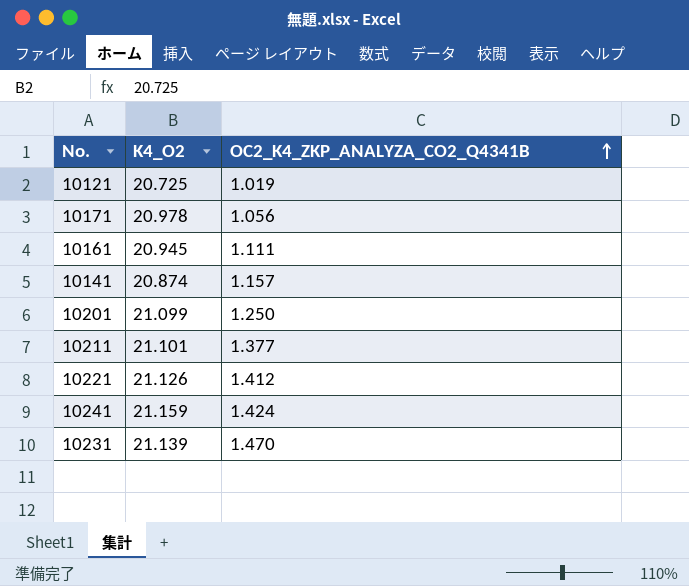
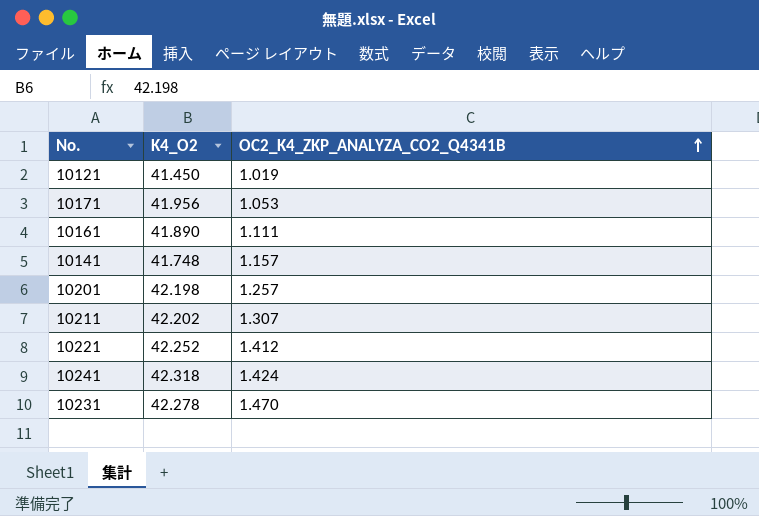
10121 | K4_O2: 20.725 -> 41.450
10171 | K4_O2: 20.978 -> 41.956
10171 | OC2_K4_ZKP_ANALYZA_CO2_Q4341B: 1.056 -> 1.053
10161 | K4_O2: 20.945 -> 41.890
10141 | K4_O2: 20.874 -> 41.748
10201 | K4_O2: 21.099 -> 42.198
10201 | OC2_K4_ZKP_ANALYZA_CO2_Q4341B: 1.250 -> 1.257
10211 | K4_O2: 21.101 -> 42.202
10211 | OC2_K4_ZKP_ANALYZA_CO2_Q4341B: 1.377 -> 1.307
10221 | K4_O2: 21.126 -> 42.252
10241 | K4_O2: 21.159 -> 42.318
10231 | K4_O2: 21.139 -> 42.278

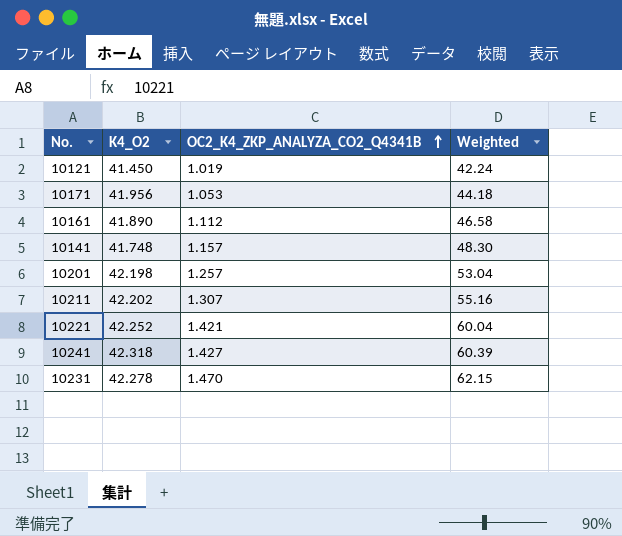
column Weighted | formula: none -> [K4_O2] * [OC2_K4_ZKP_ANALYZA_CO2_Q4341B]
10161 | OC2_K4_ZKP_ANALYZA_CO2_Q4341B: 1.111 -> 1.112
10221 | OC2_K4_ZKP_ANALYZA_CO2_Q4341B: 1.412 -> 1.421
10241 | OC2_K4_ZKP_ANALYZA_CO2_Q4341B: 1.424 -> 1.427

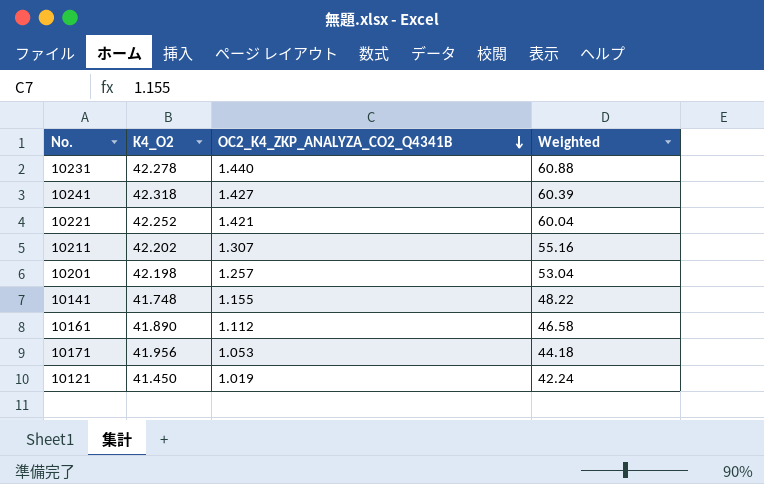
row order: OC2_K4_ZKP_ANALYZA_CO2_Q4341B ascending -> OC2_K4_ZKP_ANALYZA_CO2_Q4341B descending
10231 | OC2_K4_ZKP_ANALYZA_CO2_Q4341B: 1.470 -> 1.440
10231 | Weighted: 62.15 -> 60.88
10141 | OC2_K4_ZKP_ANALYZA_CO2_Q4341B: 1.157 -> 1.155
10141 | Weighted: 48.30 -> 48.22

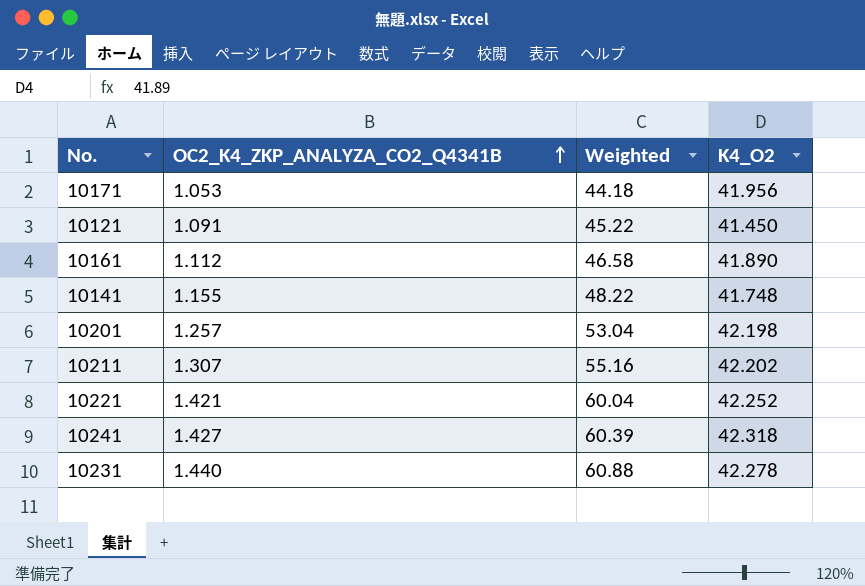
row order: OC2_K4_ZKP_ANALYZA_CO2_Q4341B descending -> OC2_K4_ZKP_ANALYZA_CO2_Q4341B ascending
column K4_O2 | position: 2 -> 4
10121 | OC2_K4_ZKP_ANALYZA_CO2_Q4341B: 1.019 -> 1.091
10121 | Weighted: 42.24 -> 45.22

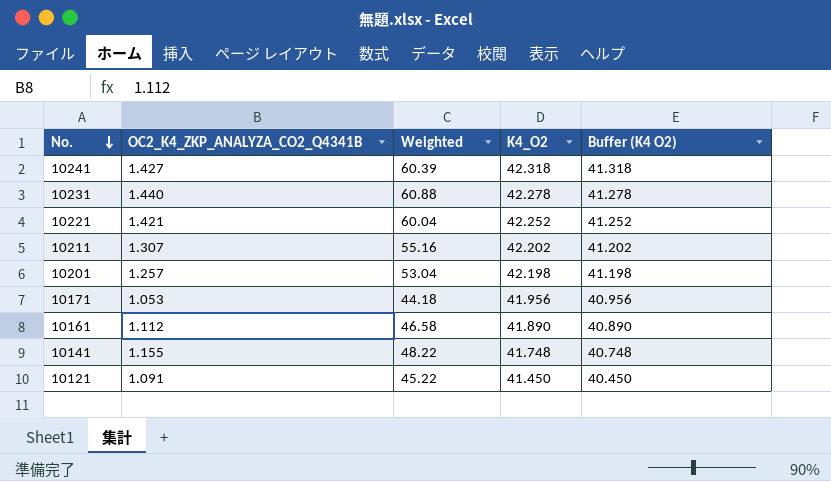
row order: OC2_K4_ZKP_ANALYZA_CO2_Q4341B ascending -> No. descending
column Buffer (K4 O2) | formula: none -> [K4_O2] - 1

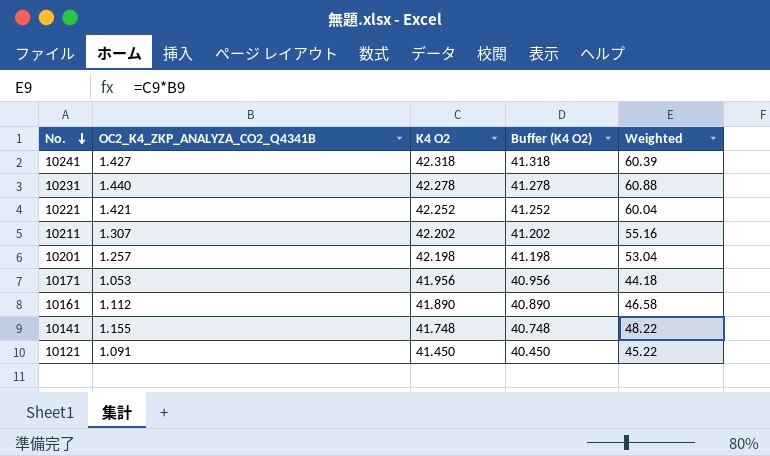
column name: K4_O2 -> K4 O2
column Weighted | position: 3 -> 5

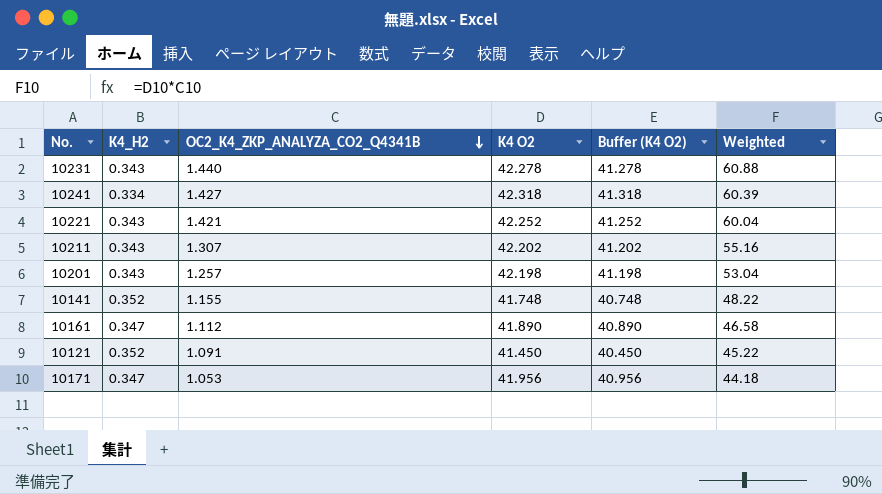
row order: No. descending -> OC2_K4_ZKP_ANALYZA_CO2_Q4341B descending
column K4_H2 | position: none -> 2

